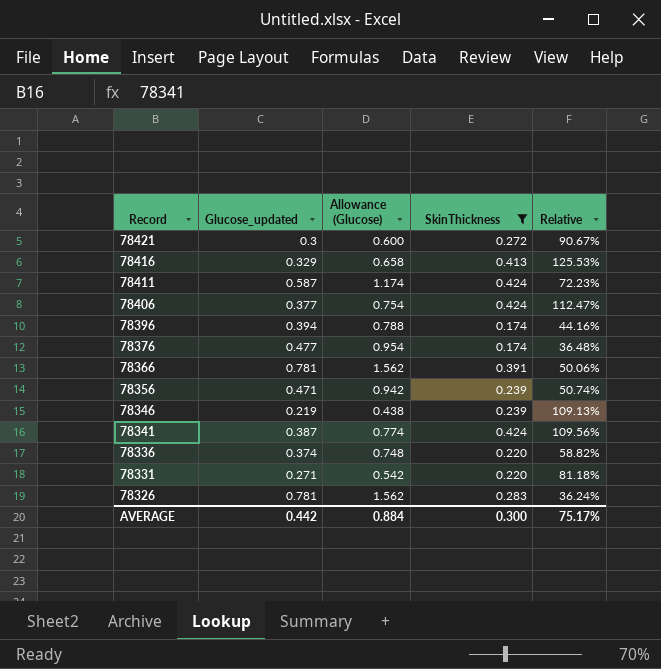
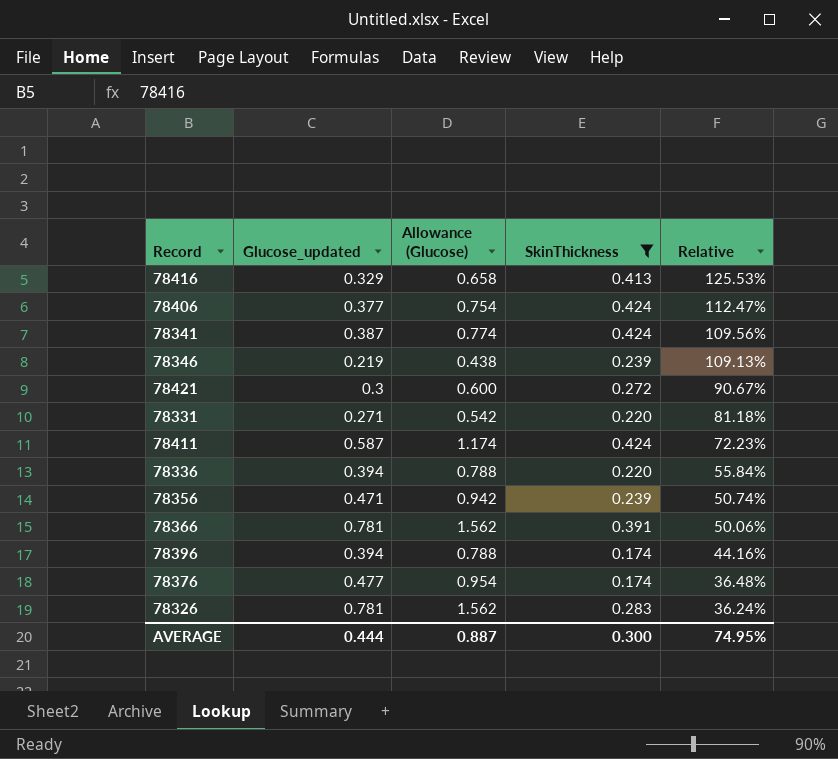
row order: Record descending -> Relative descending
78336 | Glucose_updated: 0.374 -> 0.394
78336 | Allowance (Glucose): 0.748 -> 0.788
78336 | Relative: 58.82% -> 55.84%
AVERAGE | Glucose_updated: 0.442 -> 0.444
AVERAGE | Allowance (Glucose): 0.884 -> 0.887
AVERAGE | Relative: 75.17% -> 74.95%

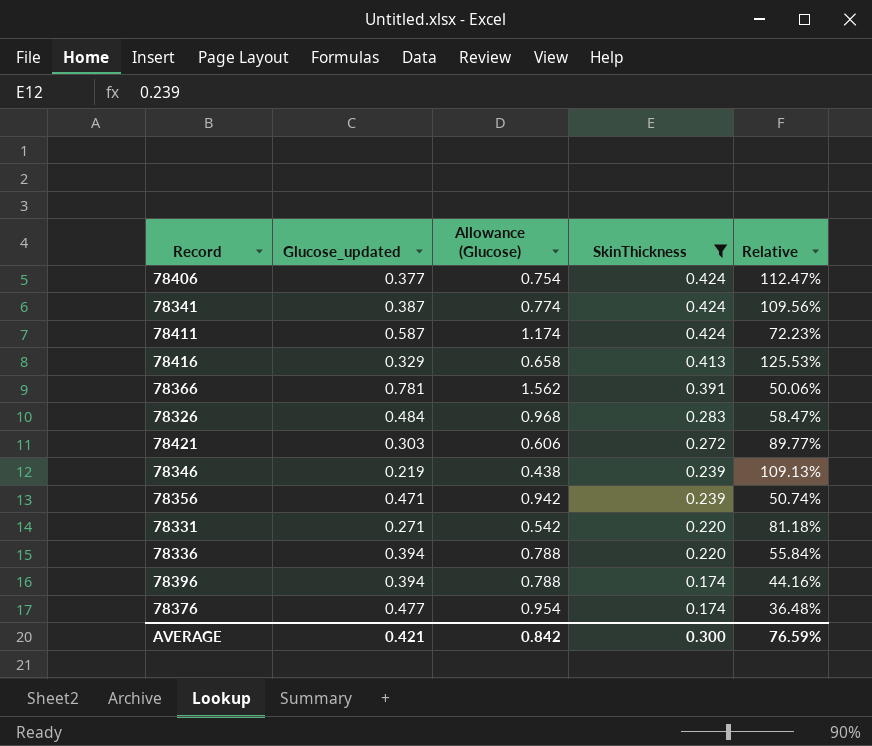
row order: Relative descending -> SkinThickness descending
78326 | Glucose_updated: 0.781 -> 0.484
78326 | Allowance (Glucose): 1.562 -> 0.968
78326 | Relative: 36.24% -> 58.47%
78421 | Glucose_updated: 0.3 -> 0.303
78421 | Allowance (Glucose): 0.600 -> 0.606
78421 | Relative: 90.67% -> 89.77%
AVERAGE | Glucose_updated: 0.444 -> 0.421
AVERAGE | Allowance (Glucose): 0.887 -> 0.842
AVERAGE | Relative: 74.95% -> 76.59%

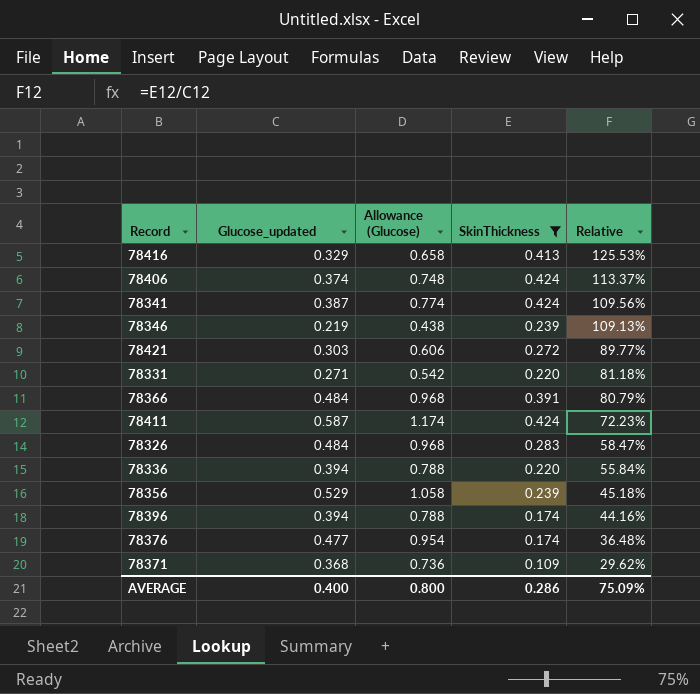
row order: SkinThickness descending -> Relative descending
78406 | Glucose_updated: 0.377 -> 0.374
78406 | Allowance (Glucose): 0.754 -> 0.748
78406 | Relative: 112.47% -> 113.37%
78366 | Glucose_updated: 0.781 -> 0.484
78366 | Allowance (Glucose): 1.562 -> 0.968
78366 | Relative: 50.06% -> 80.79%
78356 | Glucose_updated: 0.471 -> 0.529
78356 | Allowance (Glucose): 0.942 -> 1.058
78356 | Relative: 50.74% -> 45.18%
row 78371: none -> 0.368 | 0.736 | 0.109 | 29.62%
AVERAGE | Glucose_updated: 0.421 -> 0.400
AVERAGE | Allowance (Glucose): 0.842 -> 0.800
AVERAGE | SkinThickness: 0.300 -> 0.286
AVERAGE | Relative: 76.59% -> 75.09%

